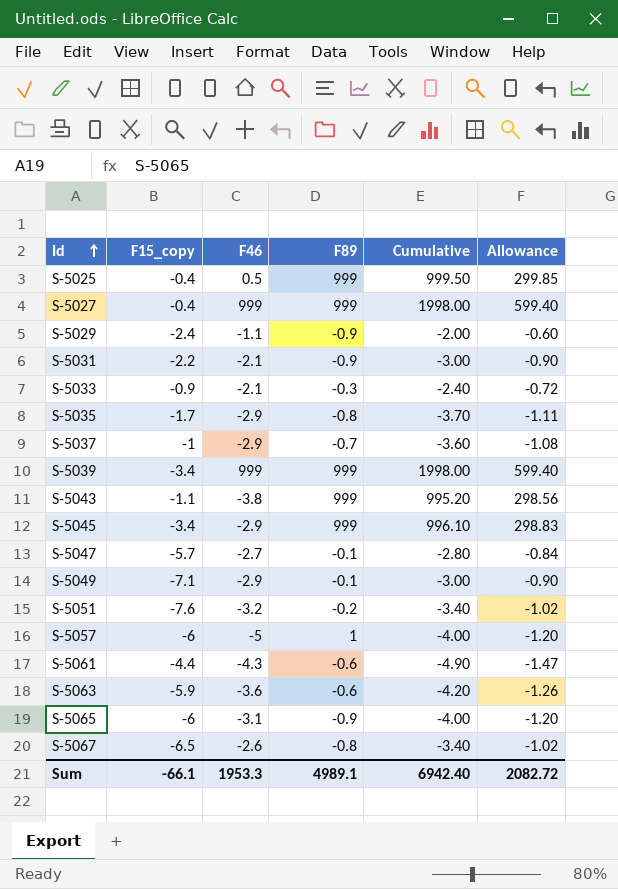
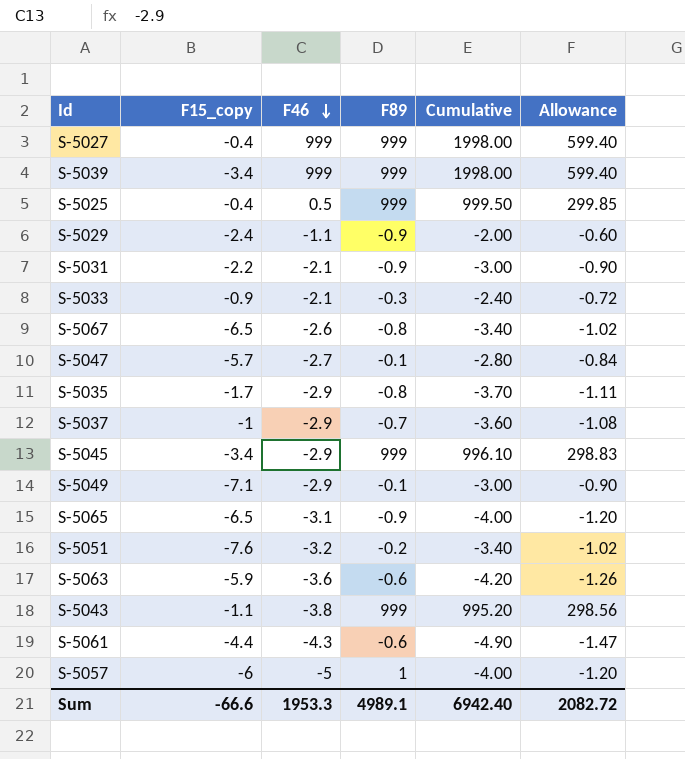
row order: Id ascending -> F46 descending
S-5065 | F15_copy: -6 -> -6.5
Sum | F15_copy: -66.1 -> -66.6

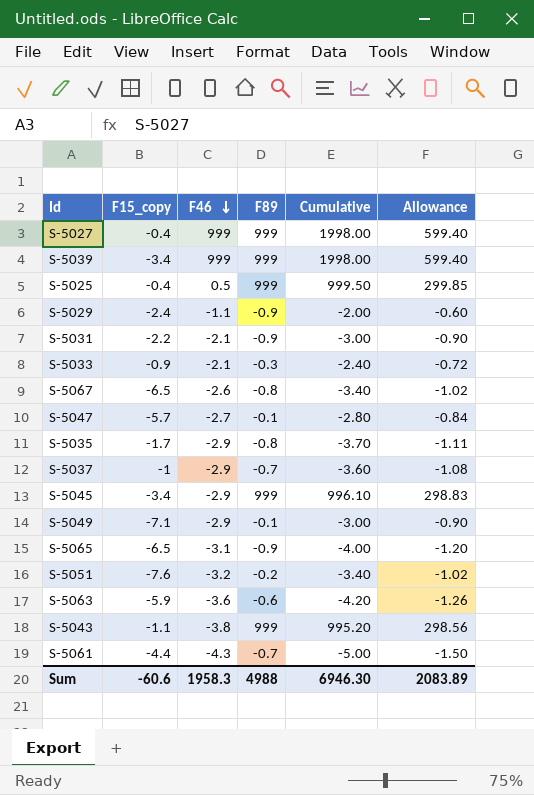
row S-5057: -6 | -5 | 1 | -4.00 | -1.20 -> none
S-5061 | F89: -0.6 -> -0.7
S-5061 | Cumulative: -4.90 -> -5.00
S-5061 | Allowance: -1.47 -> -1.50
Sum | F15_copy: -66.6 -> -60.6
Sum | F46: 1953.3 -> 1958.3
Sum | F89: 4989.1 -> 4988
Sum | Cumulative: 6942.40 -> 6946.30
Sum | Allowance: 2082.72 -> 2083.89

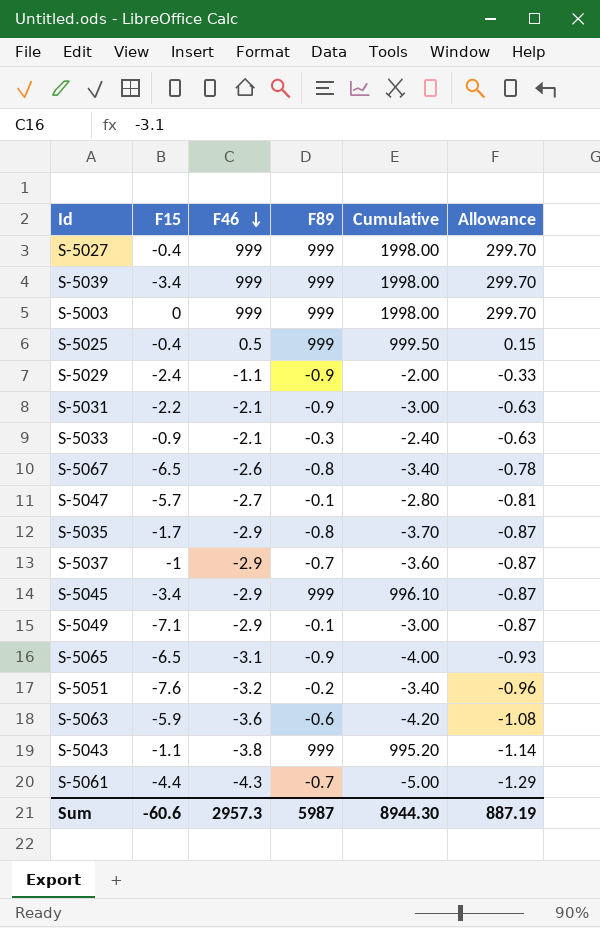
column name: F15_copy -> F15
column Allowance | formula: [Cumulative] * 0.3 -> [F46] * 0.3
row S-5003: none -> 0 | 999 | 999 | 1998.00 | 299.70
Sum | F46: 1958.3 -> 2957.3
Sum | F89: 4988 -> 5987
Sum | Cumulative: 6946.30 -> 8944.30
Sum | Allowance: 2083.89 -> 887.19

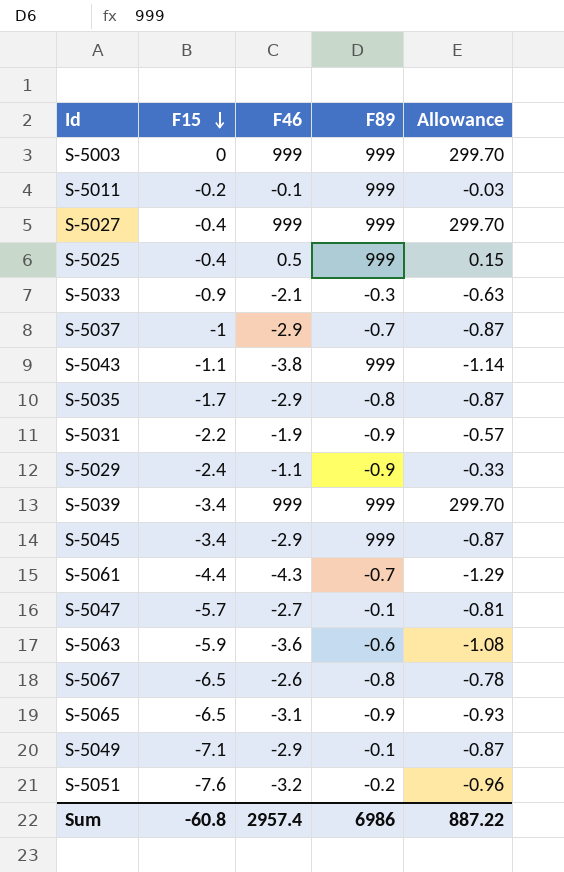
row order: F46 descending -> F15 descending
column Cumulative | formula: [F46] + [F89] -> none
row S-5011: none -> -0.2 | -0.1 | 999 | -0.03
S-5031 | F46: -2.1 -> -1.9
S-5031 | Allowance: -0.63 -> -0.57
Sum | F15: -60.6 -> -60.8
Sum | F46: 2957.3 -> 2957.4
Sum | F89: 5987 -> 6986
Sum | Allowance: 887.19 -> 887.22

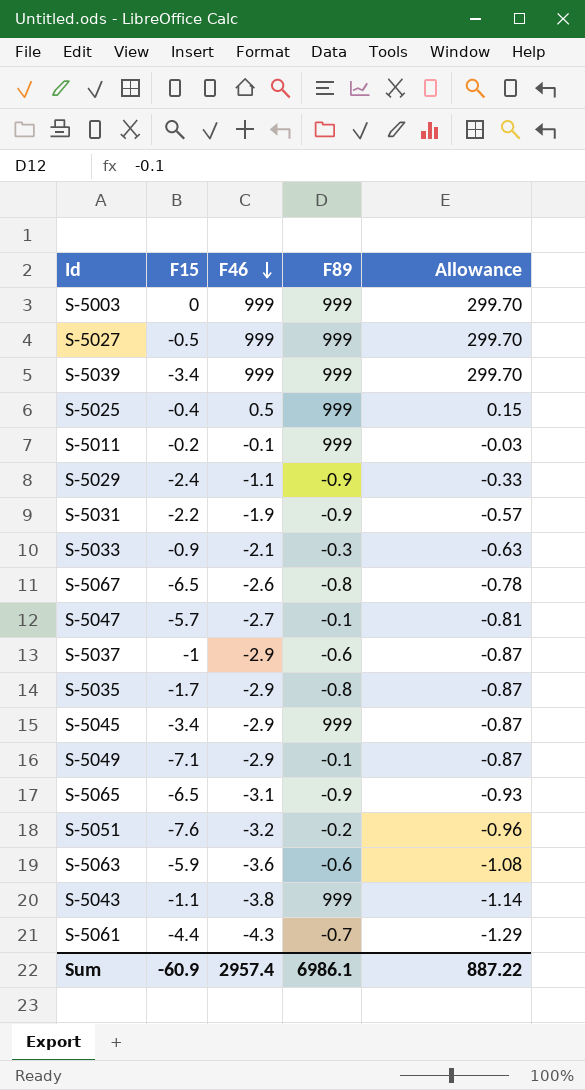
row order: F15 descending -> F46 descending
S-5027 | F15: -0.4 -> -0.5
S-5037 | F89: -0.7 -> -0.6
Sum | F15: -60.8 -> -60.9
Sum | F89: 6986 -> 6986.1

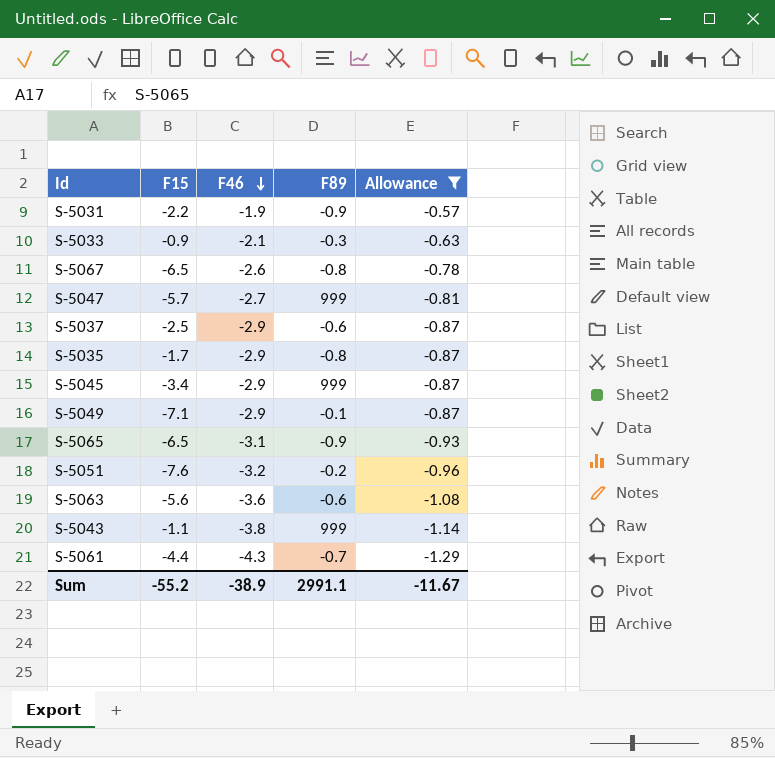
filter: none -> Allowance <= -0.57
S-5047 | F89: -0.1 -> 999
S-5037 | F15: -1 -> -2.5
S-5063 | F15: -5.9 -> -5.6
Sum | F15: -60.9 -> -55.2
Sum | F46: 2957.4 -> -38.9
Sum | F89: 6986.1 -> 2991.1
Sum | Allowance: 887.22 -> -11.67

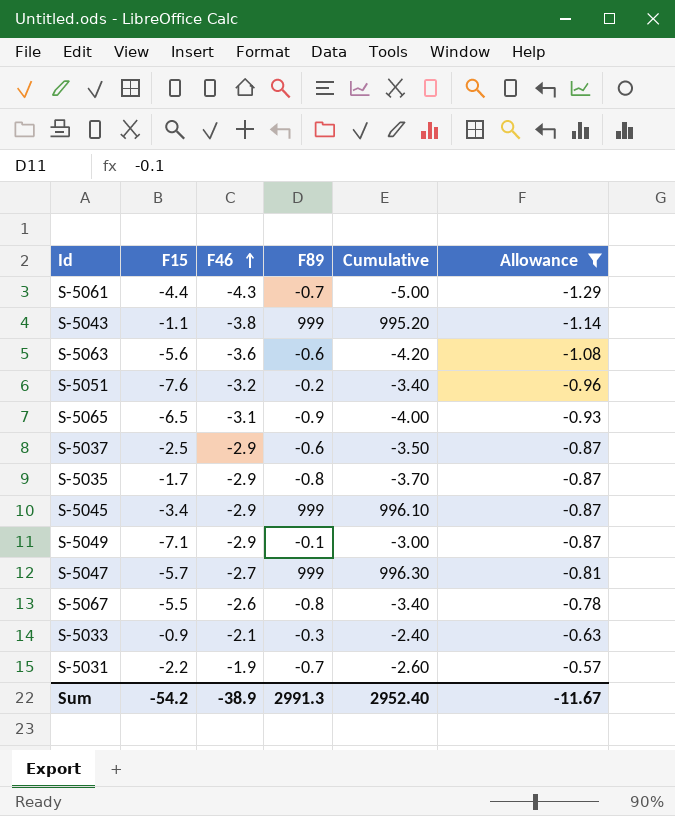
row order: F46 descending -> F46 ascending
column Cumulative | formula: none -> [F46] + [F89]
S-5067 | F15: -6.5 -> -5.5
S-5031 | F89: -0.9 -> -0.7
Sum | F15: -55.2 -> -54.2
Sum | F89: 2991.1 -> 2991.3

